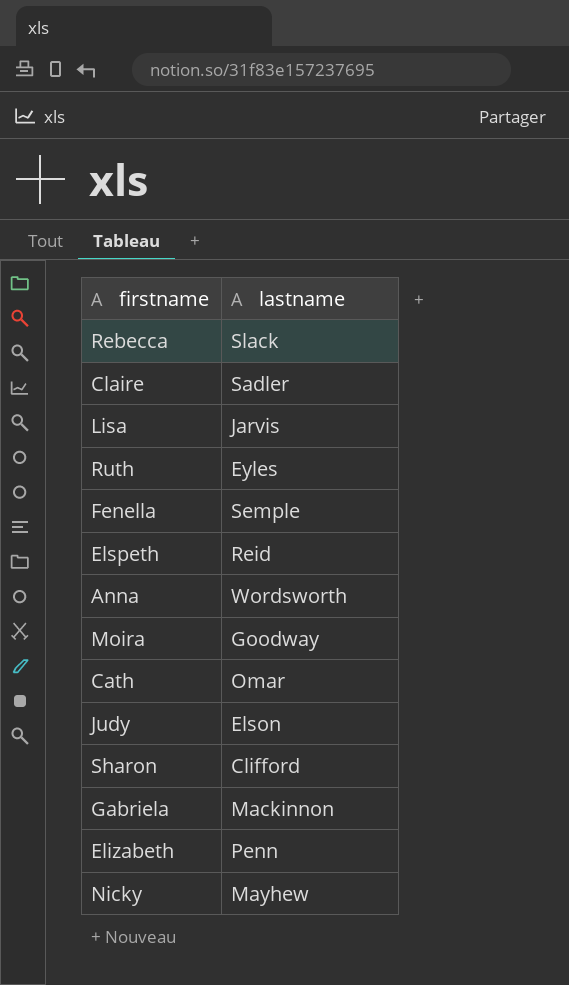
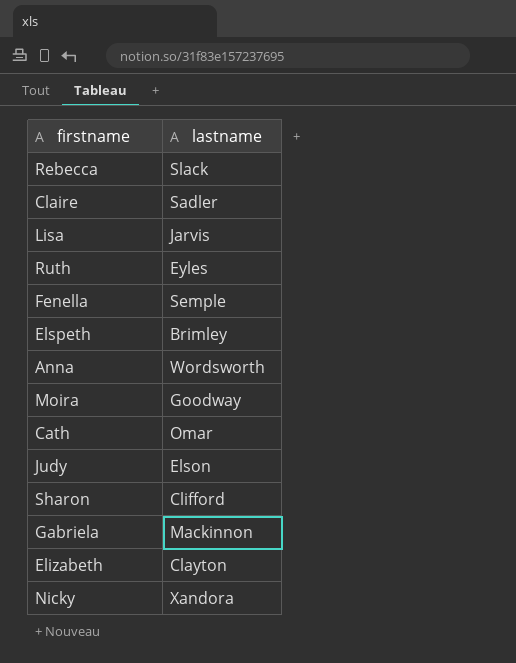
Elspeth | lastname: Reid -> Brimley
Elizabeth | lastname: Penn -> Clayton
Nicky | lastname: Mayhew -> Xandora

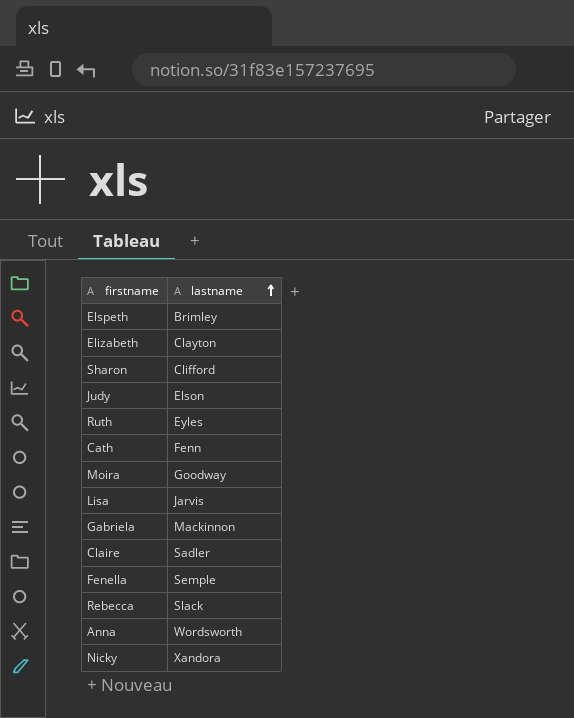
row order: none -> lastname ascending
Cath | lastname: Omar -> Fenn

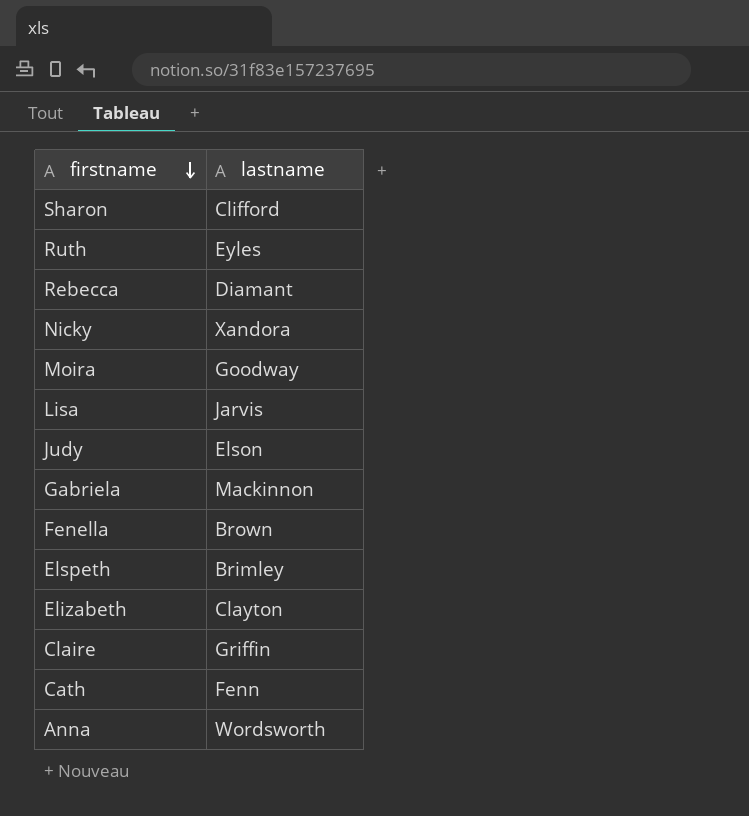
row order: lastname ascending -> firstname descending
Rebecca | lastname: Slack -> Diamant
Fenella | lastname: Semple -> Brown
Claire | lastname: Sadler -> Griffin

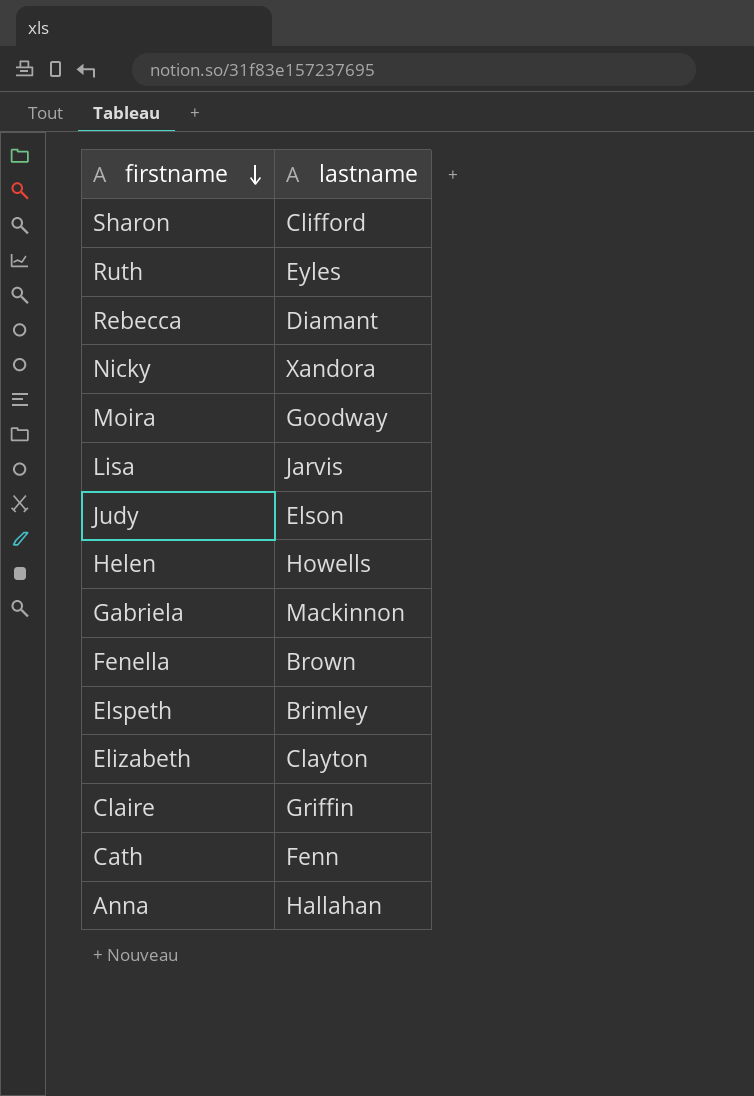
row Helen: none -> Howells
Anna | lastname: Wordsworth -> Hallahan

